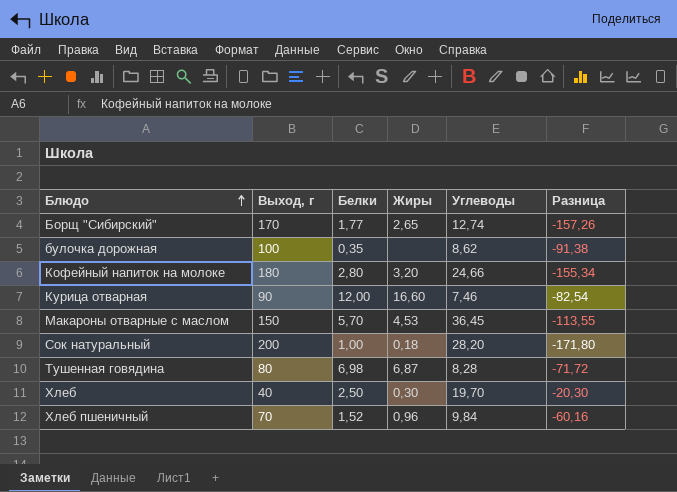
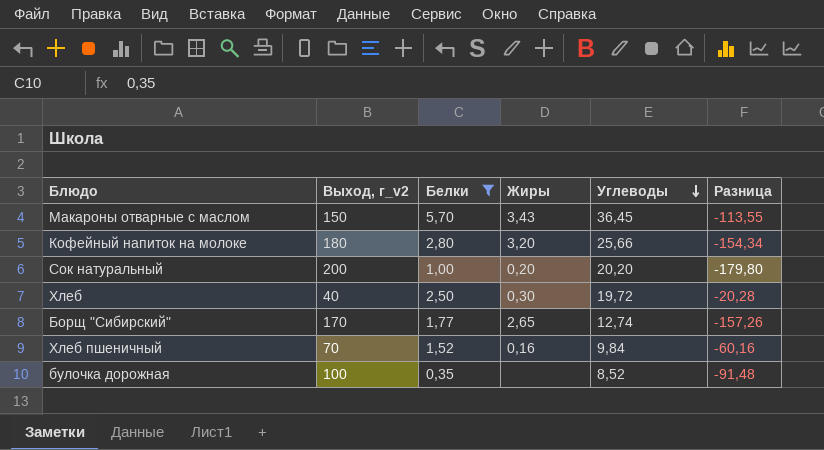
filter: none -> Белки <= 5,70
row order: Блюдо ascending -> Углеводы descending
column name: Выход, г -> Выход, г_v2
Макароны отварные с маслом | Жиры: 4,53 -> 3,43
Кофейный напиток на молоке | Углеводы: 24,66 -> 25,66
Кофейный напиток на молоке | Разница: -155,34 -> -154,34
Сок натуральный | Жиры: 0,18 -> 0,20
Сок натуральный | Углеводы: 28,20 -> 20,20
Сок натуральный | Разница: -171,80 -> -179,80
Хлеб | Углеводы: 19,70 -> 19,72
Хлеб | Разница: -20,30 -> -20,28
Хлеб пшеничный | Жиры: 0,96 -> 0,16
булочка дорожная | Углеводы: 8,62 -> 8,52
булочка дорожная | Разница: -91,38 -> -91,48

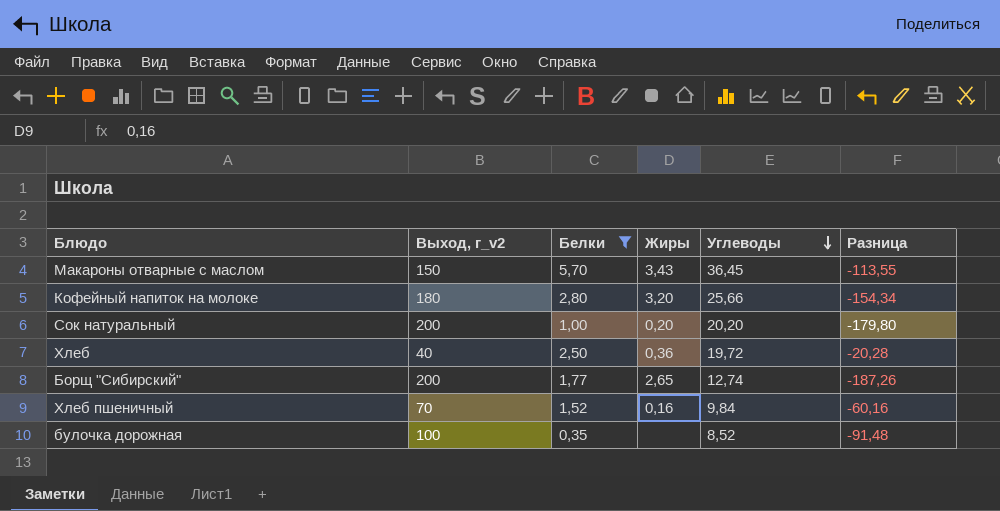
Хлеб | Жиры: 0,30 -> 0,36
Борщ "Сибирский" | Выход, г_v2: 170 -> 200
Борщ "Сибирский" | Разница: -157,26 -> -187,26

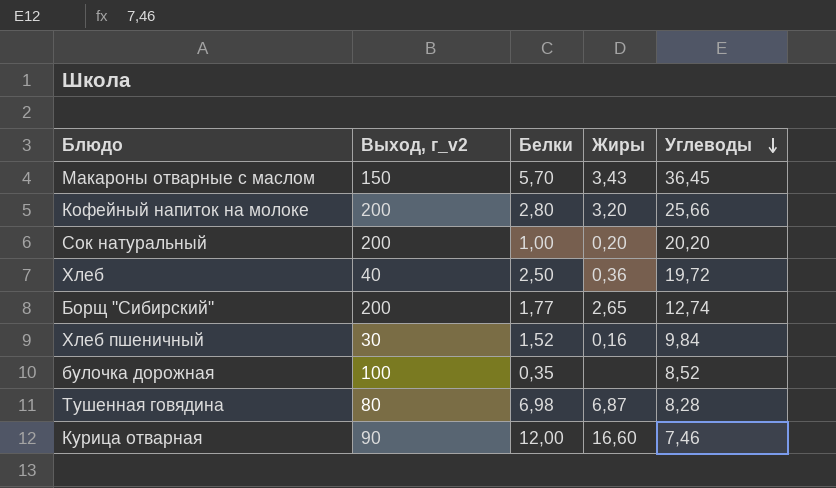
filter: Белки <= 5,70 -> none
column Разница | formula: [Углеводы] - [Выход, г_v2] -> none
Кофейный напиток на молоке | Выход, г_v2: 180 -> 200
Хлеб пшеничный | Выход, г_v2: 70 -> 30

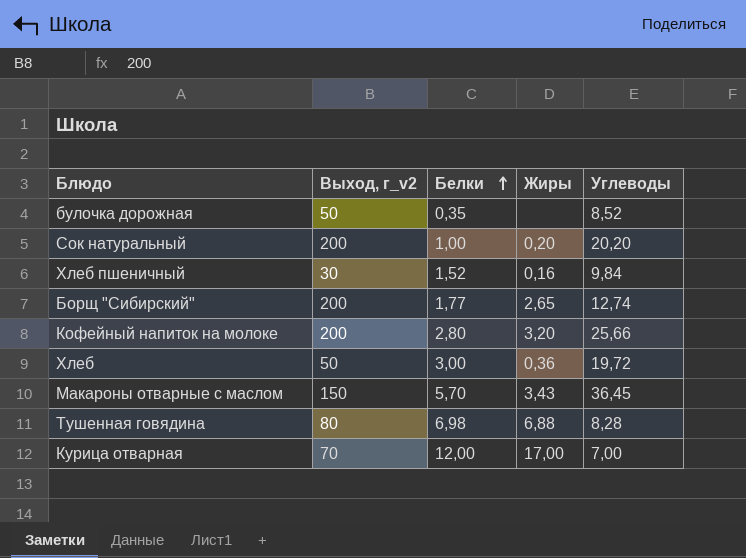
row order: Углеводы descending -> Белки ascending
булочка дорожная | Выход, г_v2: 100 -> 50
Хлеб | Выход, г_v2: 40 -> 50
Хлеб | Белки: 2,50 -> 3,00
Тушенная говядина | Жиры: 6,87 -> 6,88
Курица отварная | Выход, г_v2: 90 -> 70
Курица отварная | Жиры: 16,60 -> 17,00
Курица отварная | Углеводы: 7,46 -> 7,00

